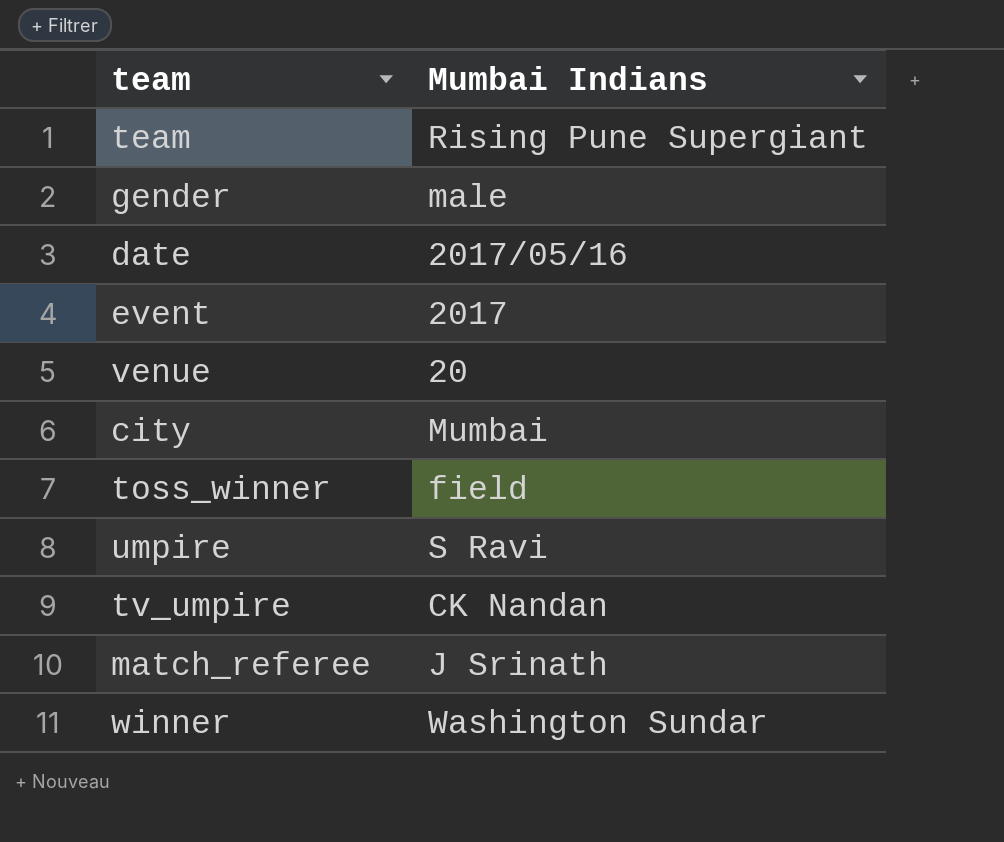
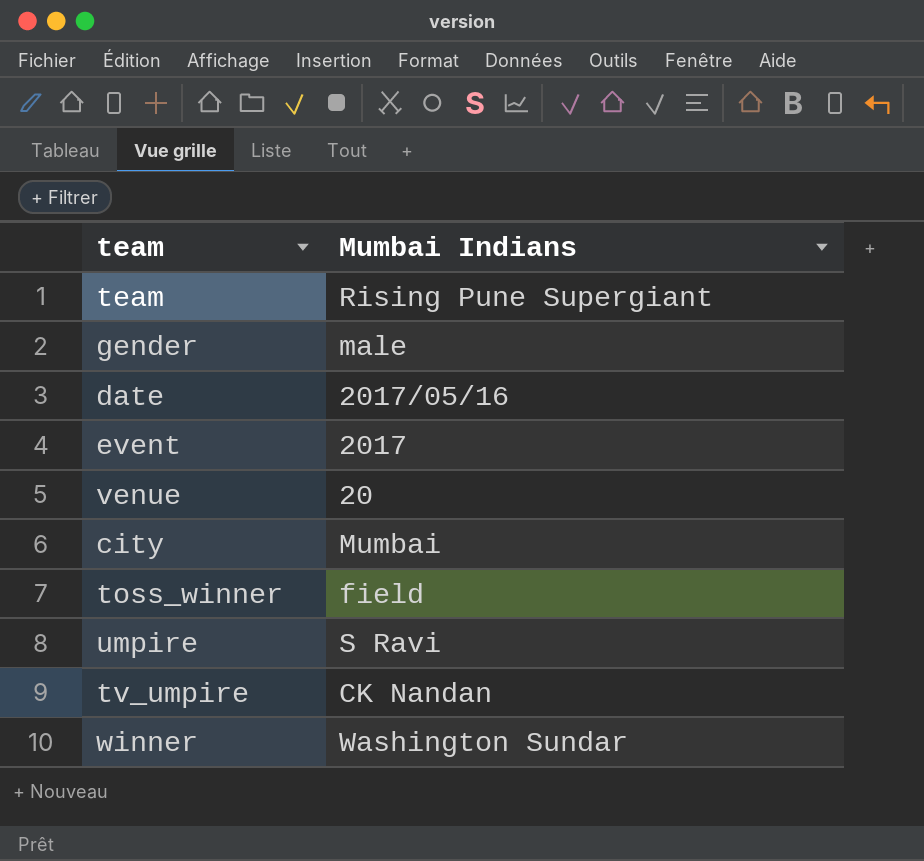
row match_referee: J Srinath -> none

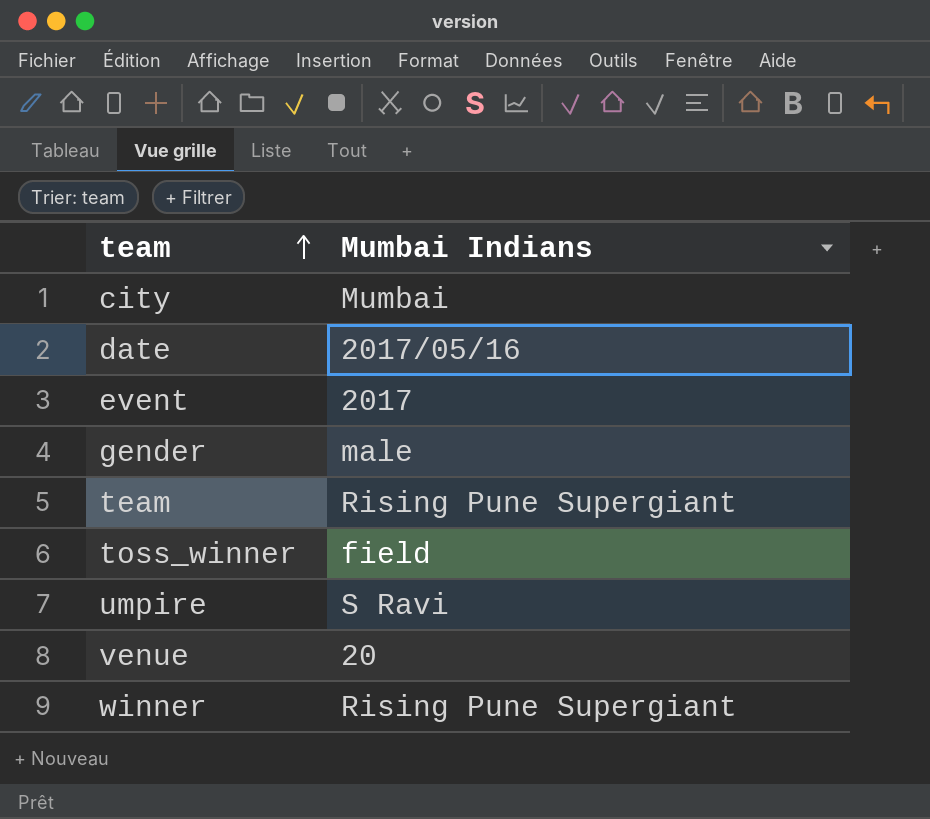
row order: none -> team ascending
row tv_umpire: CK Nandan -> none
winner | Mumbai Indians: Washington Sundar -> Rising Pune Supergiant

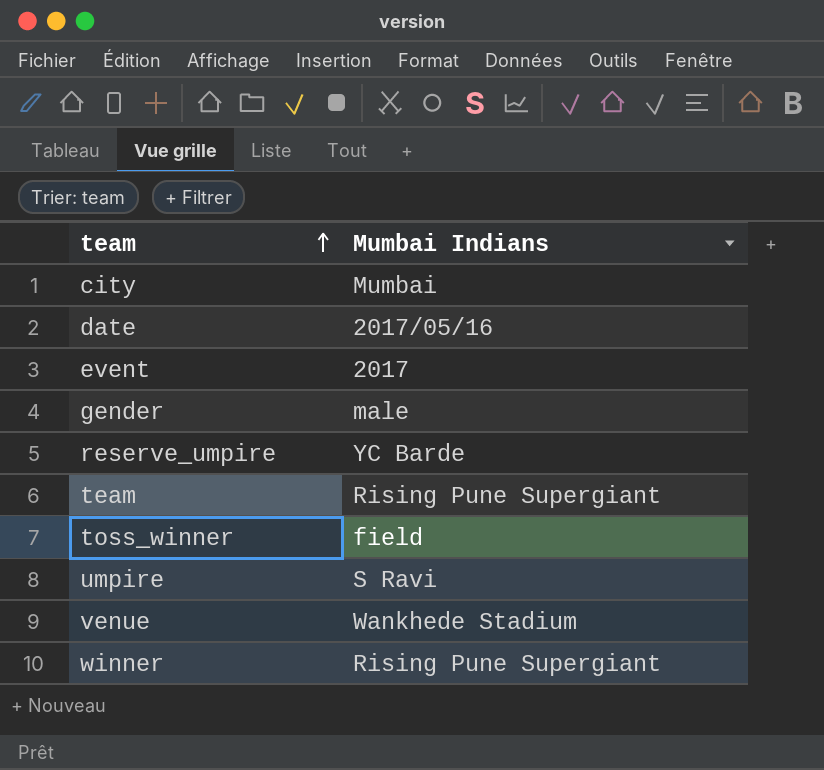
row reserve_umpire: none -> YC Barde
venue | Mumbai Indians: 20 -> Wankhede Stadium

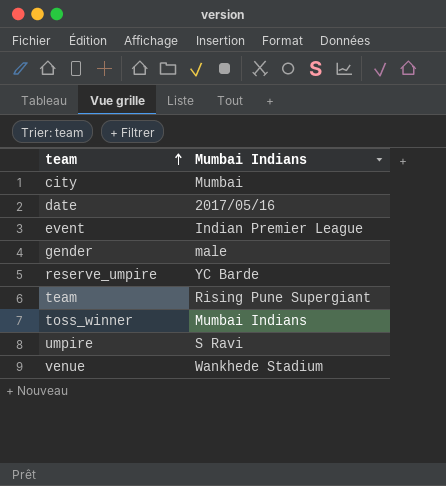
row winner: Rising Pune Supergiant -> none
event | Mumbai Indians: 2017 -> Indian Premier League
toss_winner | Mumbai Indians: field -> Mumbai Indians

